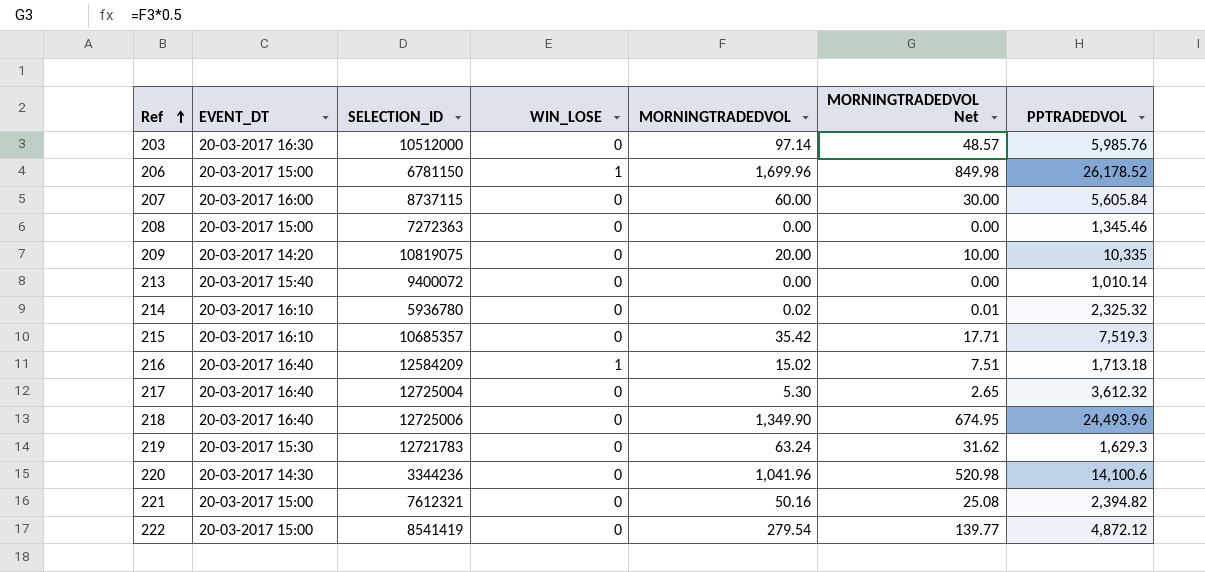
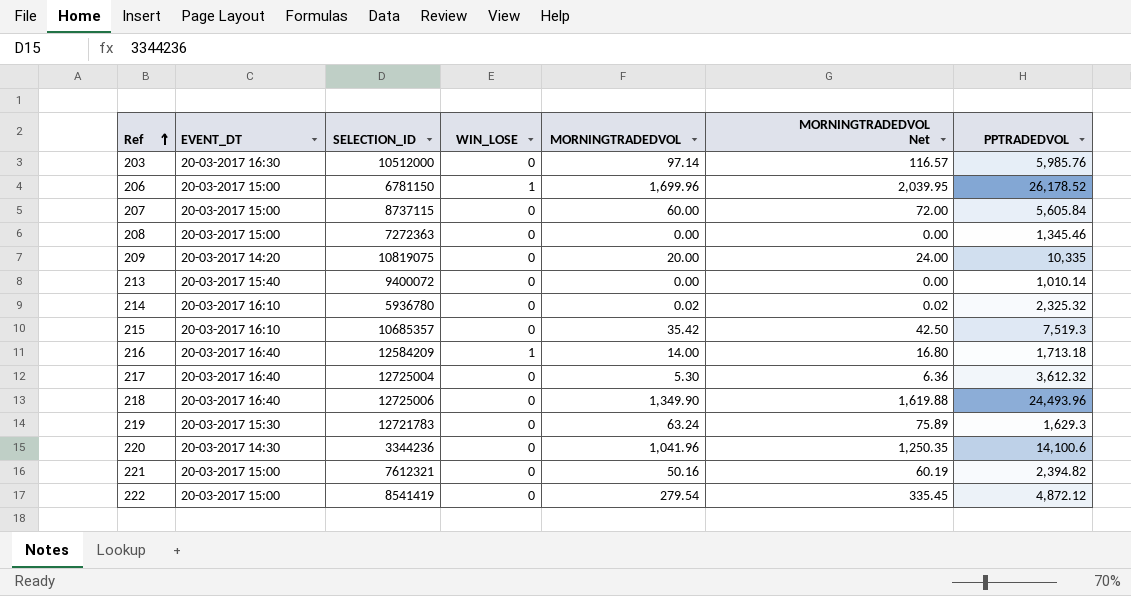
column MORNINGTRADEDVOL Net | formula: [MORNINGTRADEDVOL] * 0.5 -> [MORNINGTRADEDVOL] * 1.2
207 | EVENT_DT: 20-03-2017 16:00 -> 20-03-2017 15:00
216 | MORNINGTRADEDVOL: 15.02 -> 14.00

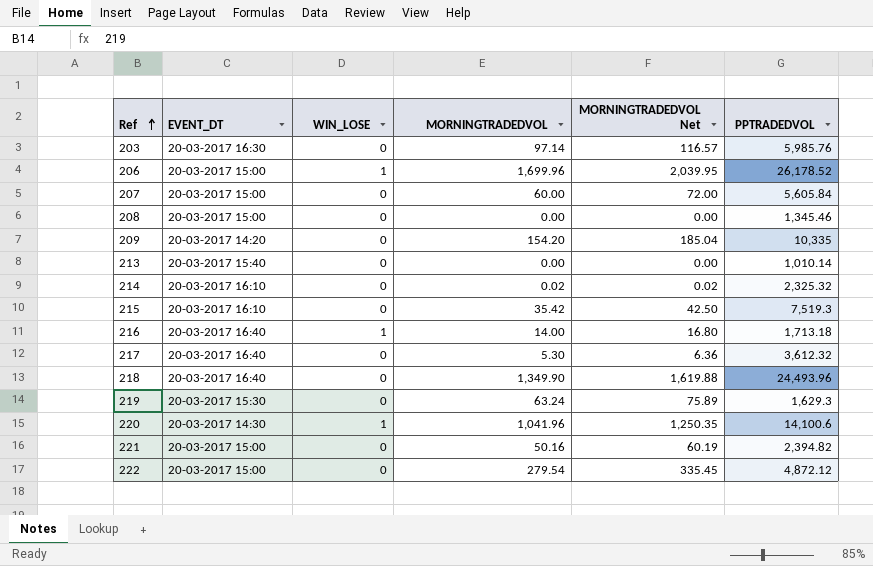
column SELECTION_ID | position: 3 -> none
209 | MORNINGTRADEDVOL: 20.00 -> 154.20
209 | MORNINGTRADEDVOL Net: 24.00 -> 185.04
220 | WIN_LOSE: 0 -> 1

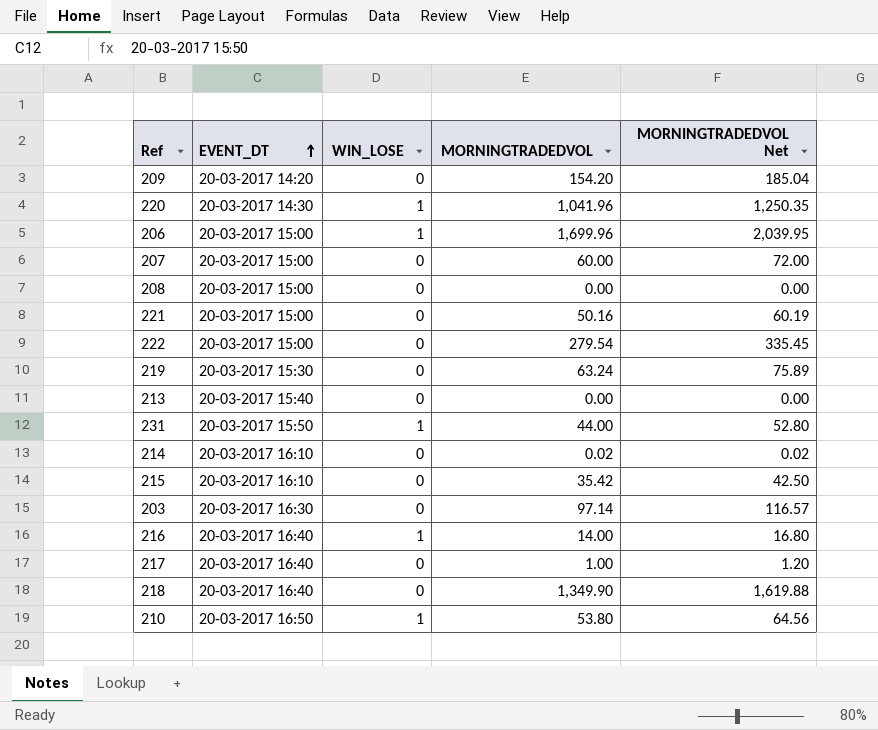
row order: Ref ascending -> EVENT_DT ascending
column PPTRADEDVOL | position: 6 -> none
row 231: none -> 20-03-2017 15:50 | 1 | 44.00 | 52.80
217 | MORNINGTRADEDVOL: 5.30 -> 1.00
217 | MORNINGTRADEDVOL Net: 6.36 -> 1.20
row 210: none -> 20-03-2017 16:50 | 1 | 53.80 | 64.56

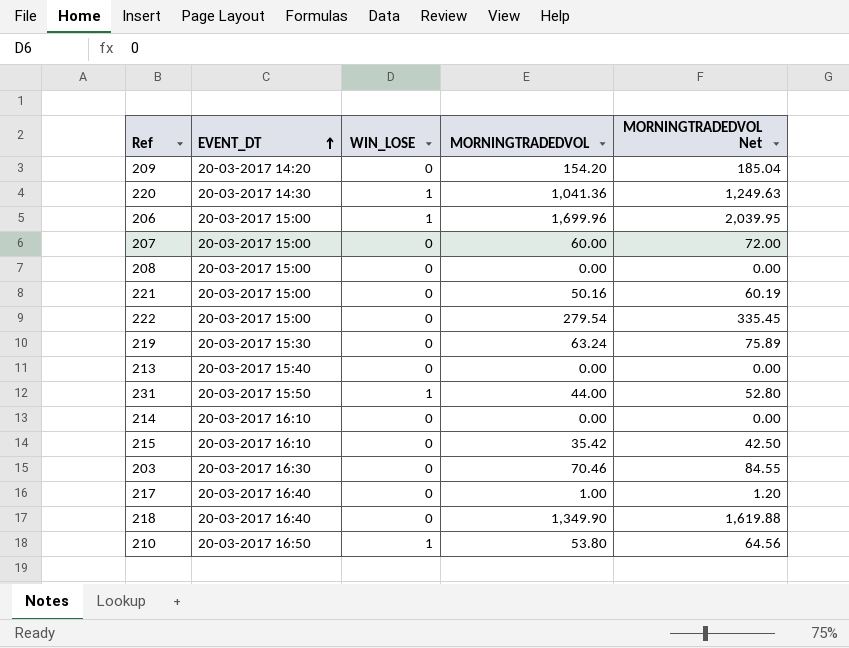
row 216: 20-03-2017 16:40 | 1 | 14.00 | 16.80 -> none
220 | MORNINGTRADEDVOL: 1,041.96 -> 1,041.36
220 | MORNINGTRADEDVOL Net: 1,250.35 -> 1,249.63
214 | MORNINGTRADEDVOL: 0.02 -> 0.00
214 | MORNINGTRADEDVOL Net: 0.02 -> 0.00
203 | MORNINGTRADEDVOL: 97.14 -> 70.46
203 | MORNINGTRADEDVOL Net: 116.57 -> 84.55

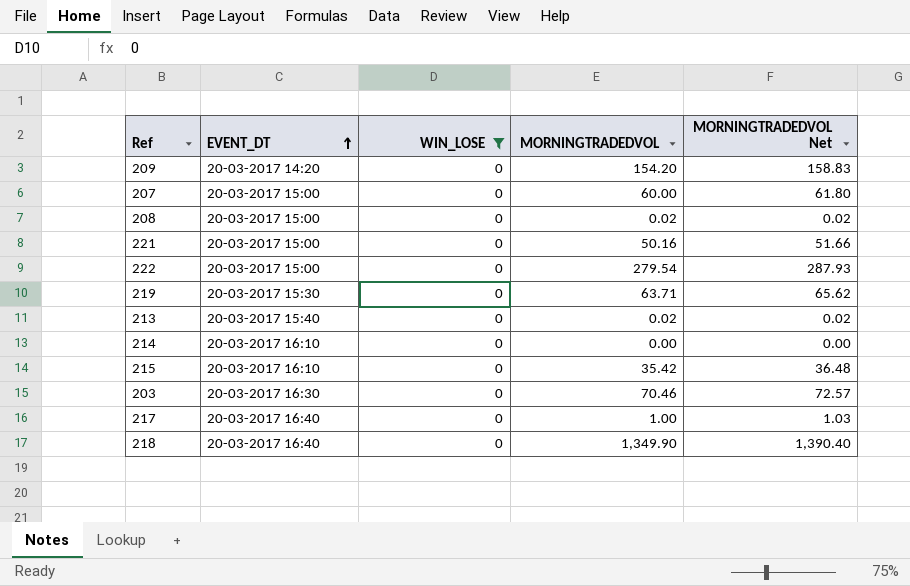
filter: none -> WIN_LOSE = 0
column MORNINGTRADEDVOL Net | formula: [MORNINGTRADEDVOL] * 1.2 -> [MORNINGTRADEDVOL] * 1.03
208 | MORNINGTRADEDVOL: 0.00 -> 0.02
219 | MORNINGTRADEDVOL: 63.24 -> 63.71
213 | MORNINGTRADEDVOL: 0.00 -> 0.02

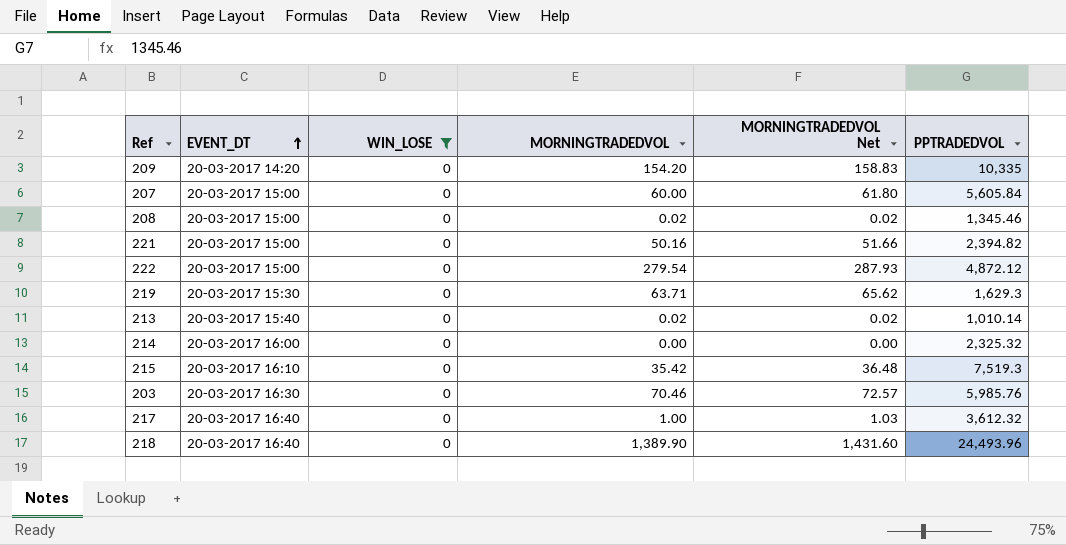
column PPTRADEDVOL | position: none -> 6
214 | EVENT_DT: 20-03-2017 16:10 -> 20-03-2017 16:00
218 | MORNINGTRADEDVOL: 1,349.90 -> 1,389.90
218 | MORNINGTRADEDVOL Net: 1,390.40 -> 1,431.60

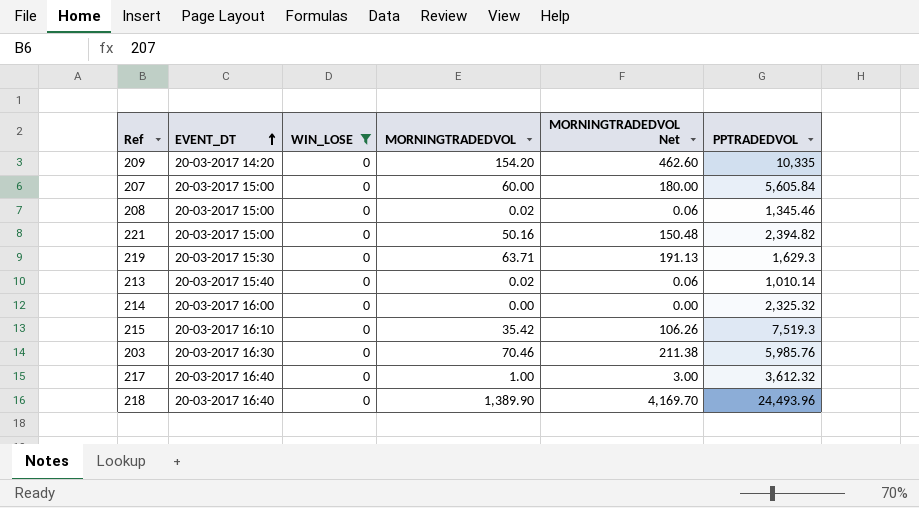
column MORNINGTRADEDVOL Net | formula: [MORNINGTRADEDVOL] * 1.03 -> [MORNINGTRADEDVOL] * 3
row 222: 20-03-2017 15:00 | 0 | 279.54 | 287.93 | 4,872.12 -> none

